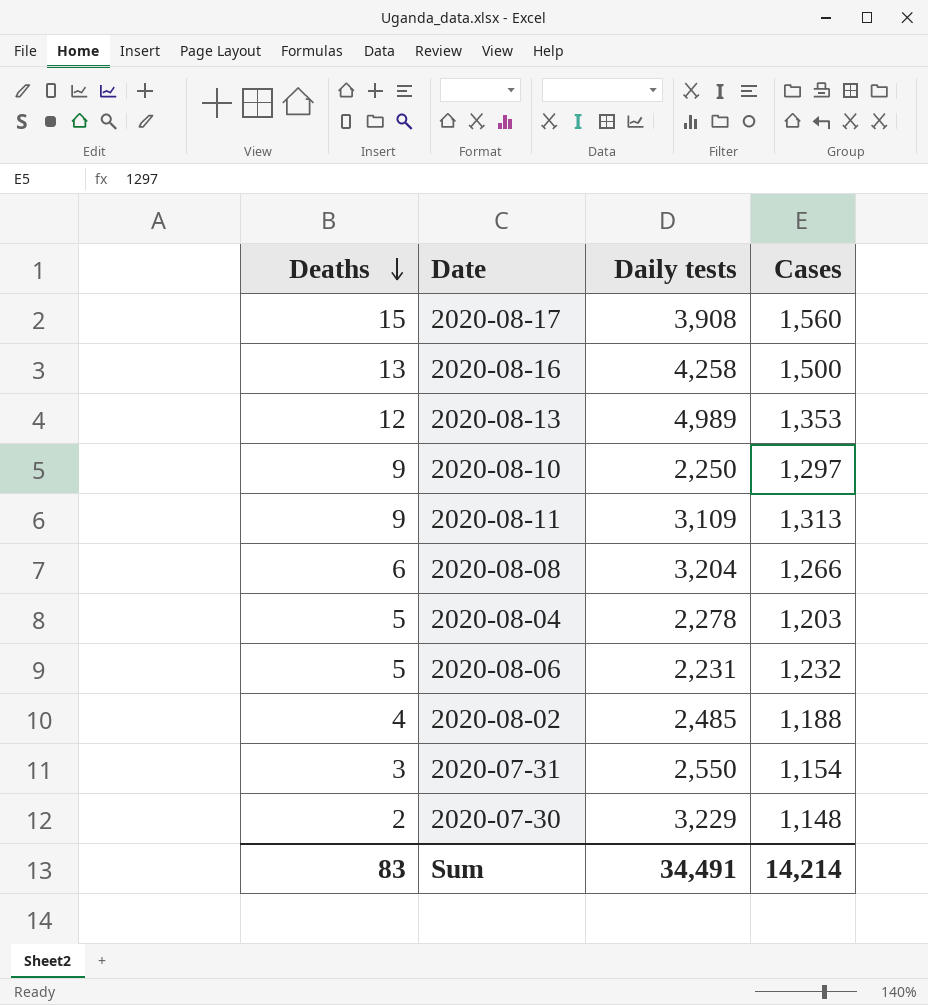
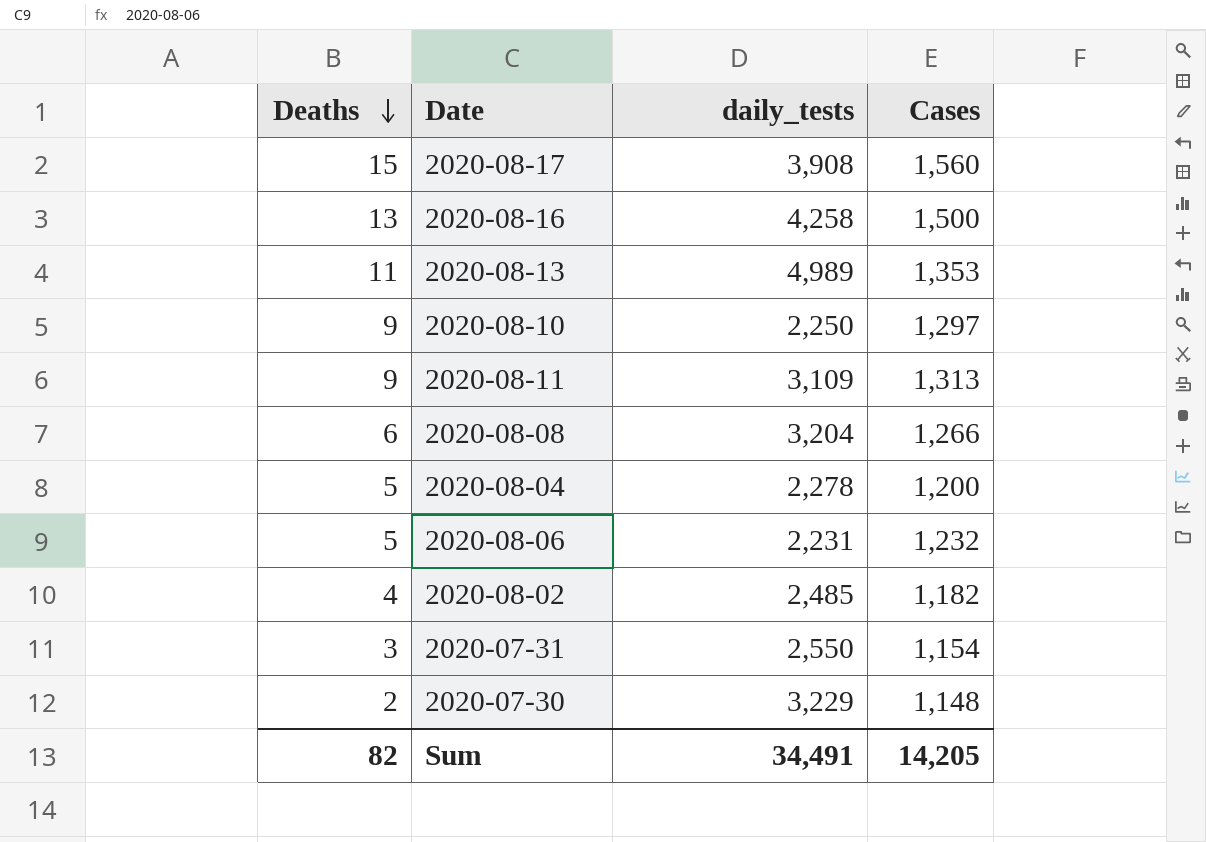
column name: Daily tests -> daily_tests
2020-08-13 | Deaths: 12 -> 11
2020-08-04 | Cases: 1,203 -> 1,200
2020-08-02 | Cases: 1,188 -> 1,182
Sum | Deaths: 83 -> 82
Sum | Cases: 14,214 -> 14,205

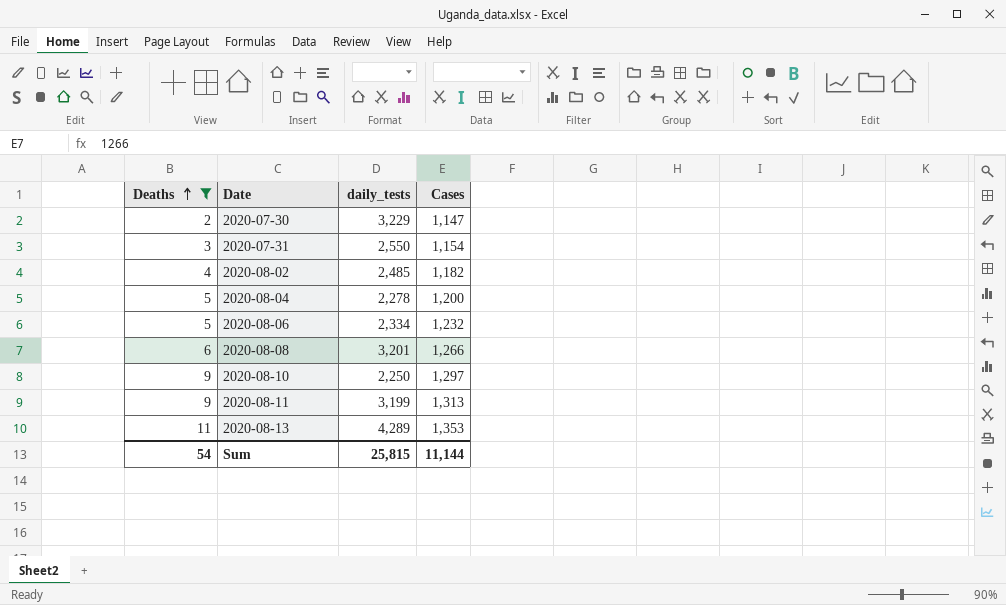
filter: none -> Deaths <= 11
row order: Deaths descending -> Deaths ascending
2020-07-30 | Cases: 1,148 -> 1,147
2020-08-06 | daily_tests: 2,231 -> 2,334
2020-08-08 | daily_tests: 3,204 -> 3,201
2020-08-11 | daily_tests: 3,109 -> 3,199
2020-08-13 | daily_tests: 4,989 -> 4,289
Sum | Deaths: 82 -> 54
Sum | daily_tests: 34,491 -> 25,815
Sum | Cases: 14,205 -> 11,144

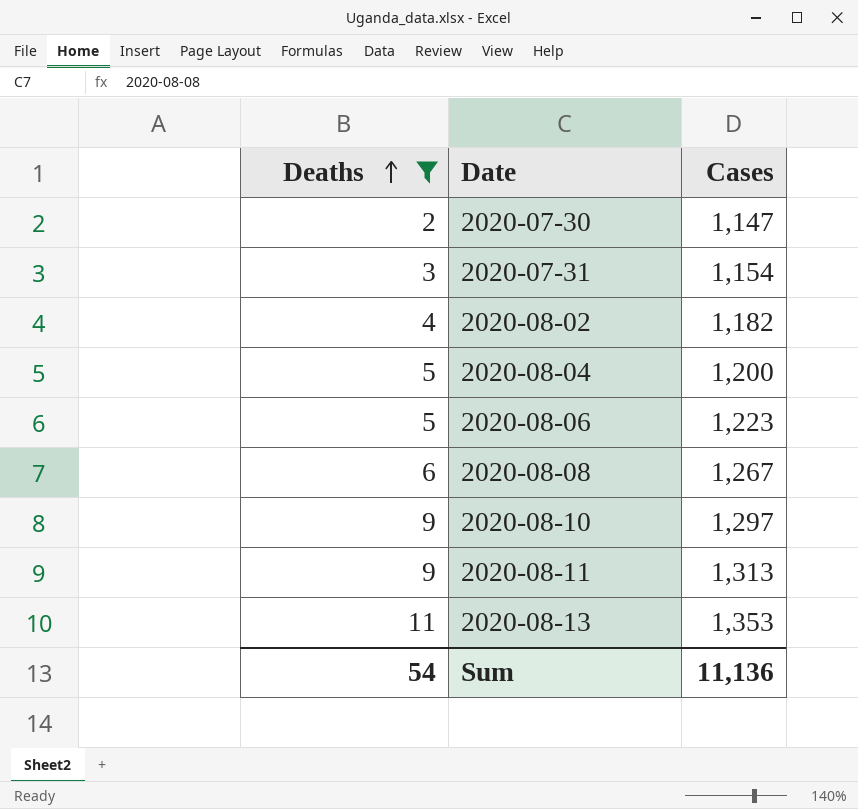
column daily_tests | position: 3 -> none
2020-08-06 | Cases: 1,232 -> 1,223
2020-08-08 | Cases: 1,266 -> 1,267
Sum | Cases: 11,144 -> 11,136

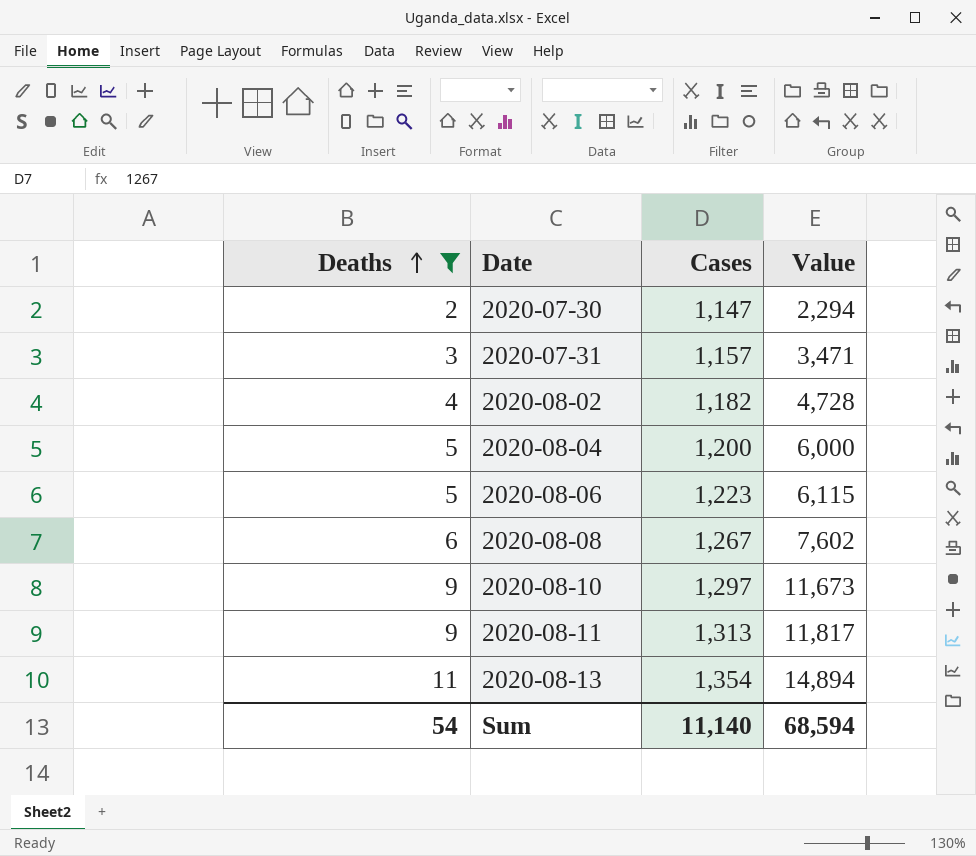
column Value | formula: none -> [Deaths] * [Cases]
2020-07-31 | Cases: 1,154 -> 1,157
2020-08-13 | Cases: 1,353 -> 1,354
Sum | Cases: 11,136 -> 11,140

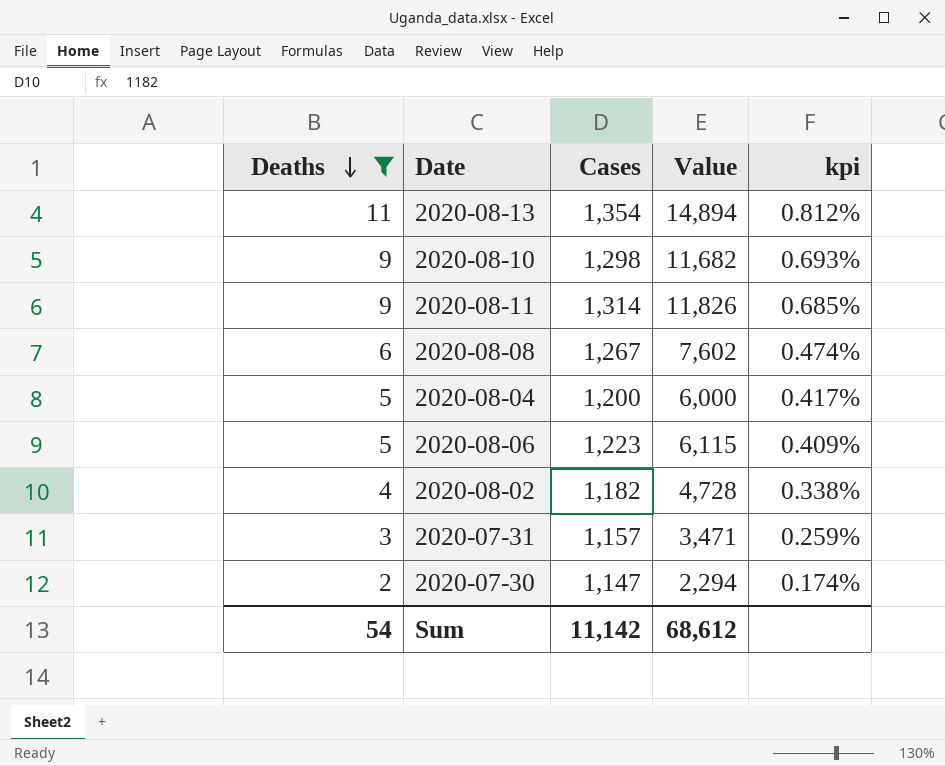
row order: Deaths ascending -> Deaths descending
column kpi | formula: none -> [Deaths] / [Cases]
2020-08-10 | Cases: 1,297 -> 1,298
2020-08-10 | Value: 11,673 -> 11,682
2020-08-11 | Cases: 1,313 -> 1,314
2020-08-11 | Value: 11,817 -> 11,826
Sum | Cases: 11,140 -> 11,142
Sum | Value: 68,594 -> 68,612

